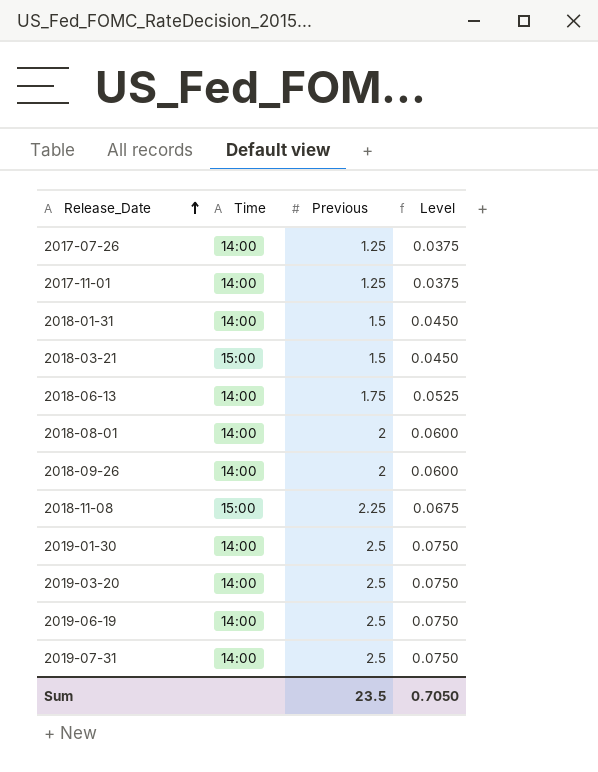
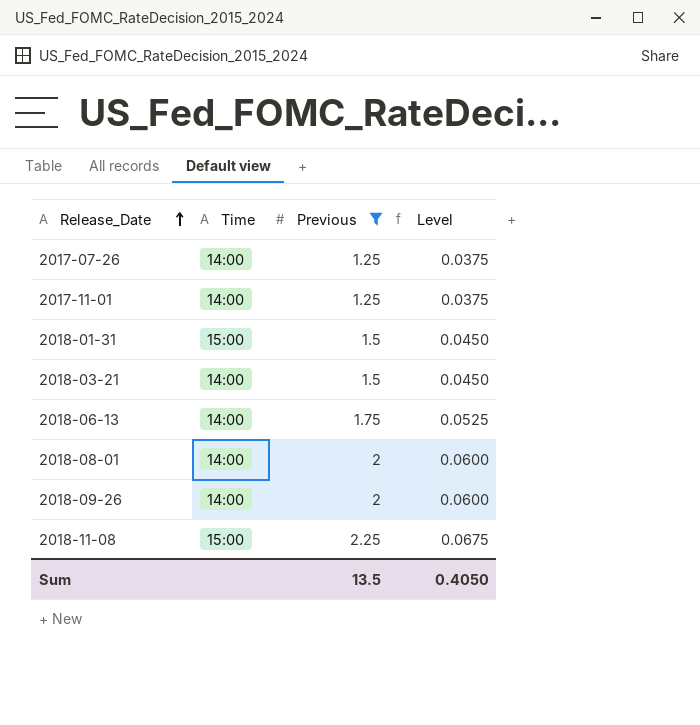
filter: none -> Previous != 2.5
2018-01-31 | Time: 14:00 -> 15:00
2018-03-21 | Time: 15:00 -> 14:00
Sum | Previous: 23.5 -> 13.5
Sum | Level: 0.7050 -> 0.4050

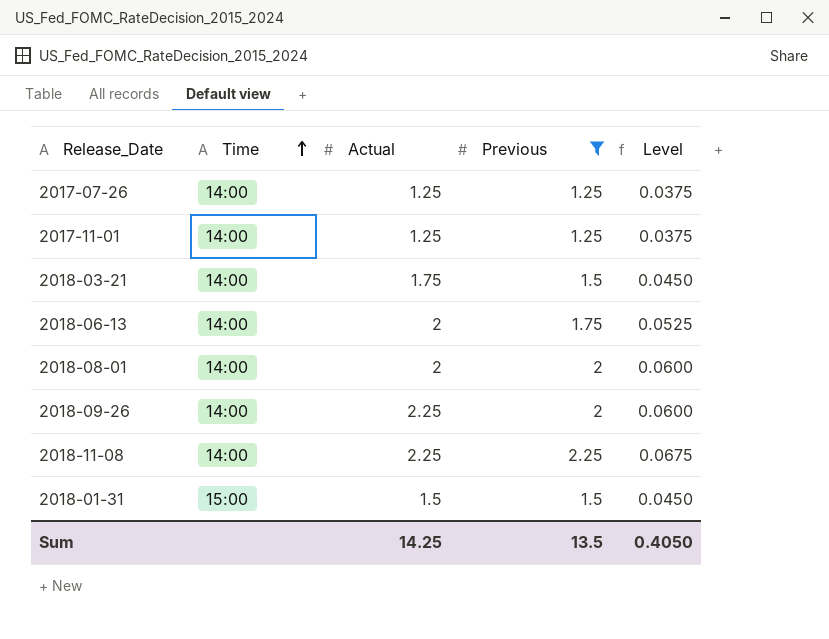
row order: Release_Date ascending -> Time ascending
column Actual | position: none -> 3
2018-11-08 | Time: 15:00 -> 14:00

